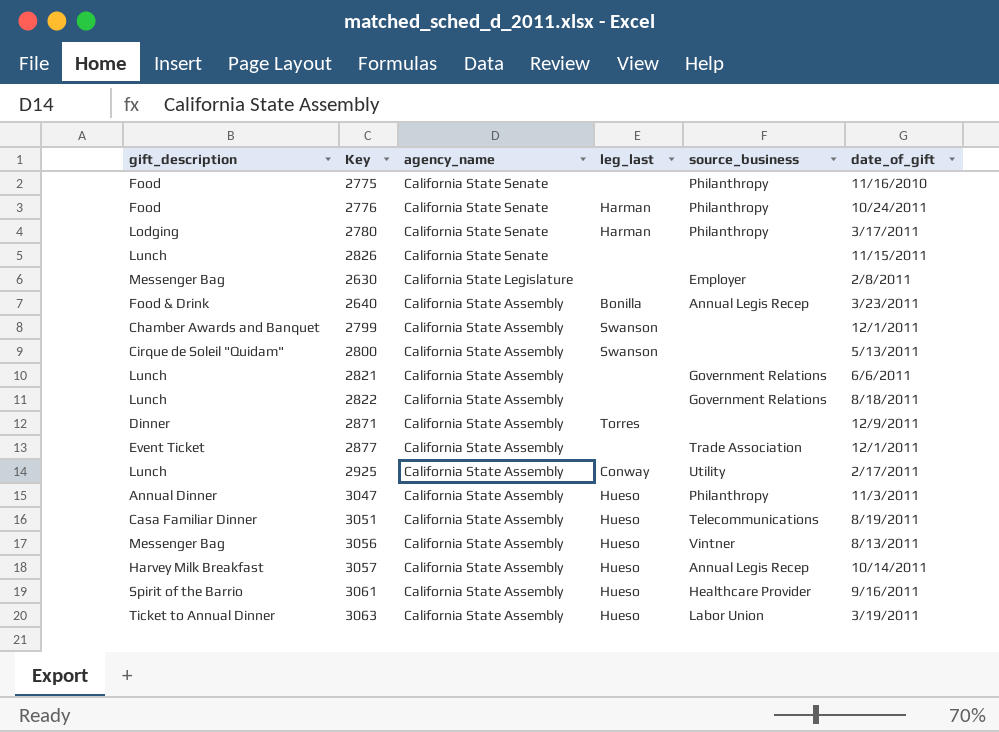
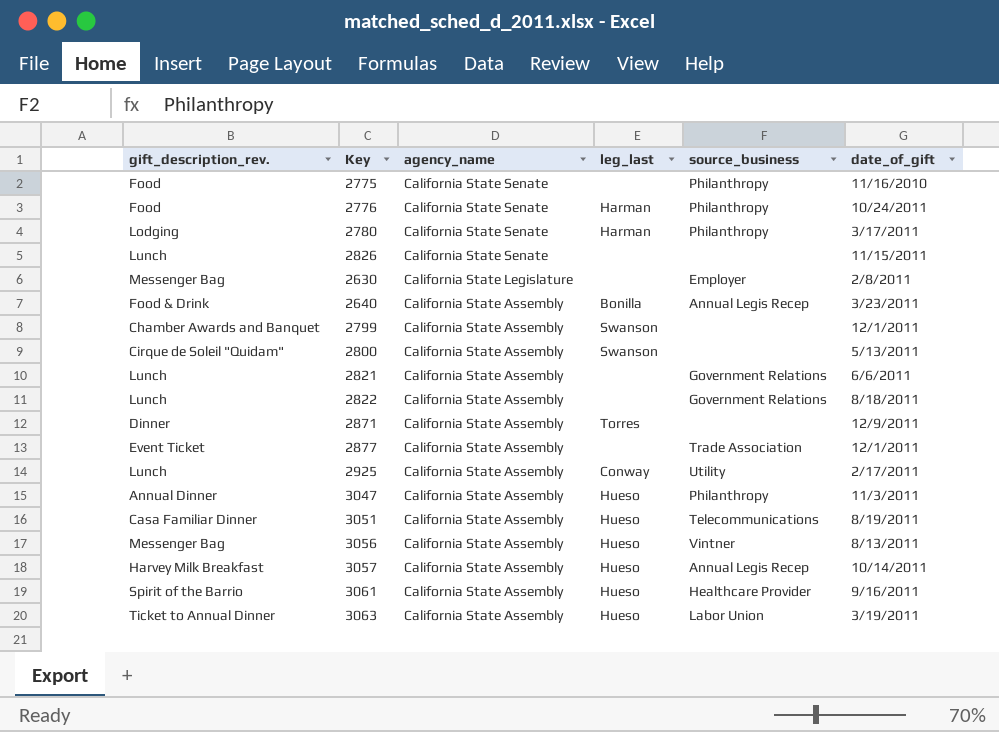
column name: gift_description -> gift_description_rev.

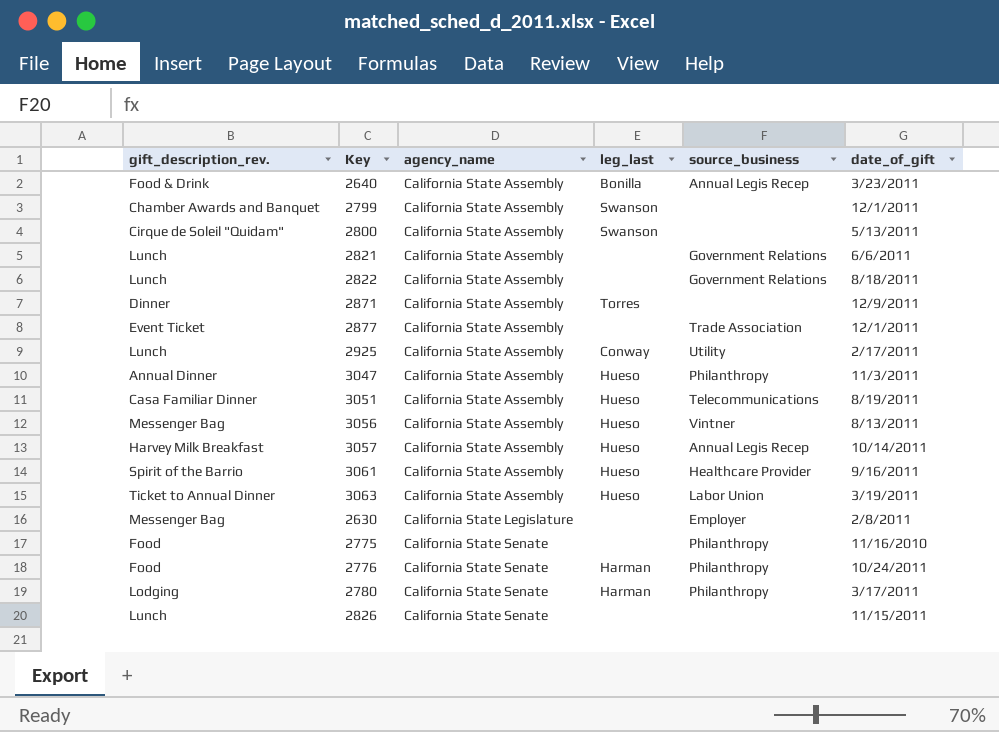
row order: agency_name descending -> agency_name ascending

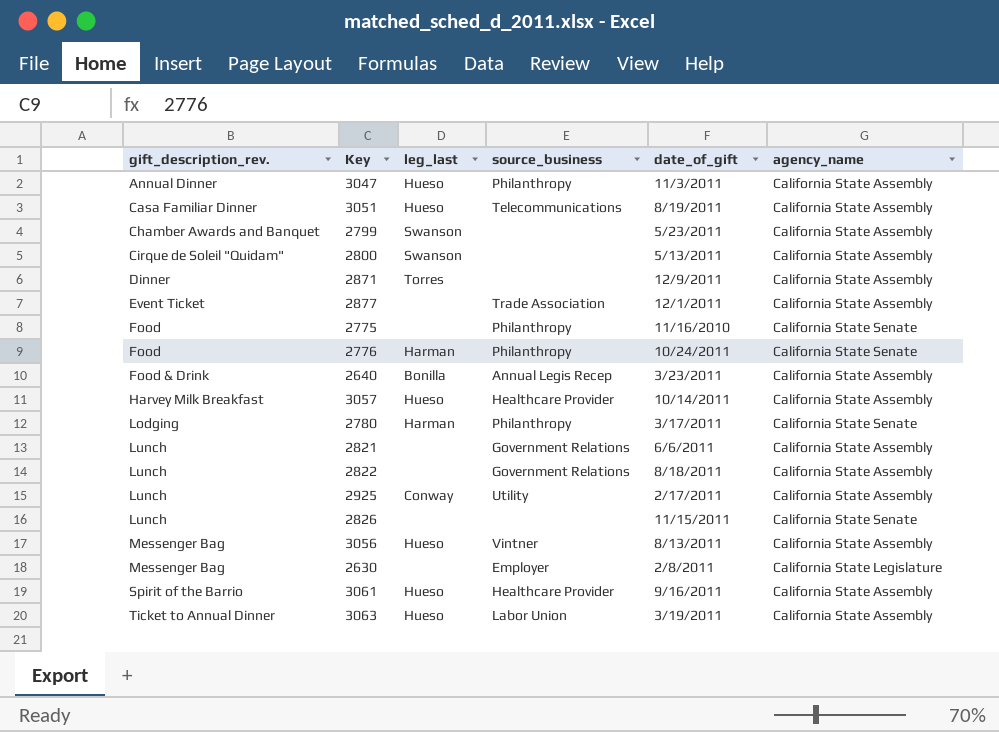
row order: agency_name ascending -> gift_description_rev. ascending
column agency_name | position: 3 -> 6
2799 | date_of_gift: 12/1/2011 -> 5/23/2011
3057 | source_business: Annual Legis Recep -> Healthcare Provider

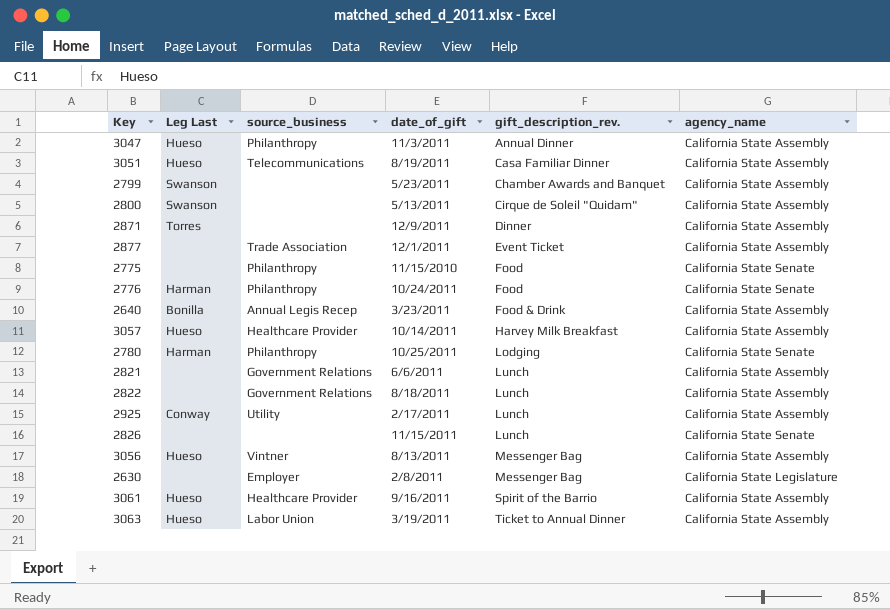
column name: leg_last -> Leg Last
column gift_description_rev. | position: 1 -> 5
2775 | date_of_gift: 11/16/2010 -> 11/15/2010
2780 | date_of_gift: 3/17/2011 -> 10/25/2011

